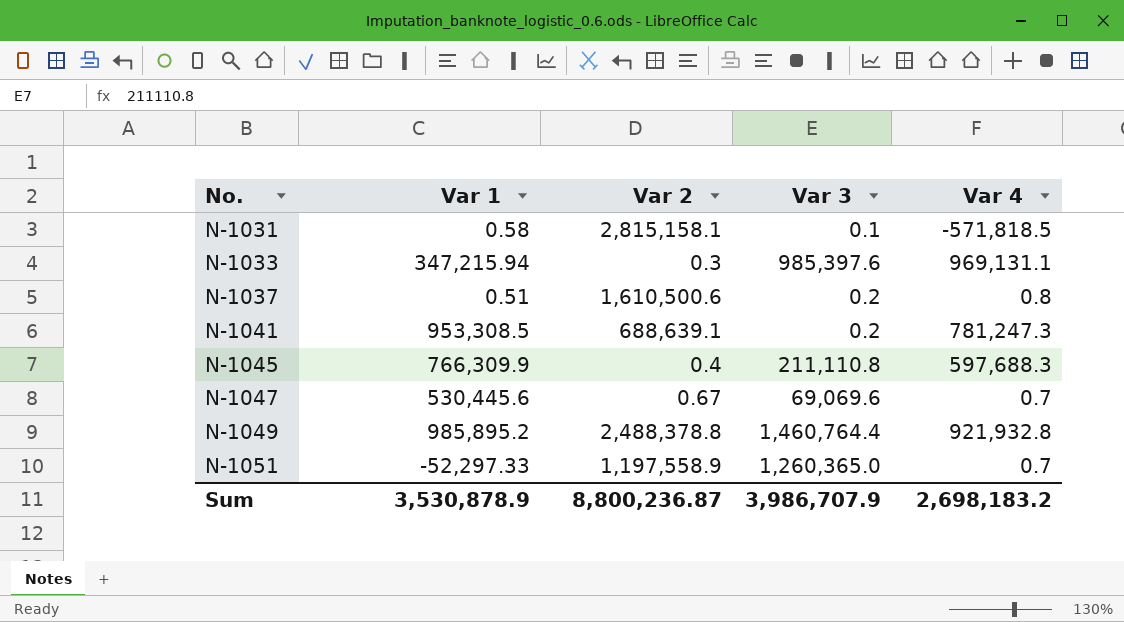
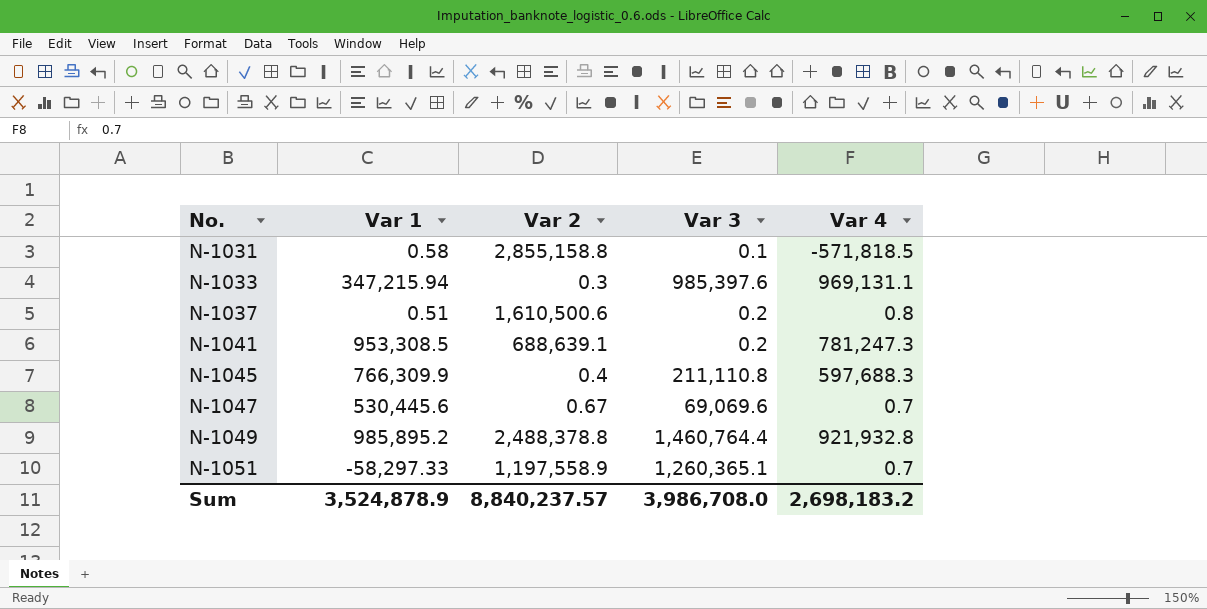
N-1031 | Var 2: 2,815,158.1 -> 2,855,158.8
N-1051 | Var 1: -52,297.33 -> -58,297.33
N-1051 | Var 3: 1,260,365.0 -> 1,260,365.1
Sum | Var 1: 3,530,878.9 -> 3,524,878.9
Sum | Var 2: 8,800,236.87 -> 8,840,237.57
Sum | Var 3: 3,986,707.9 -> 3,986,708.0

